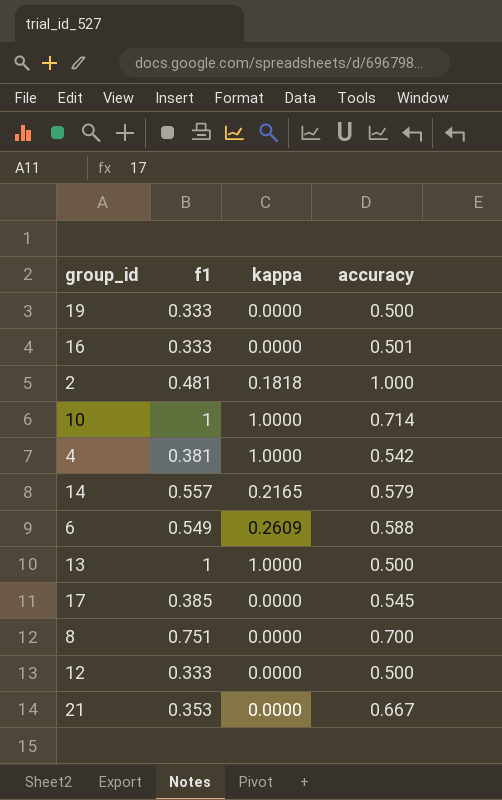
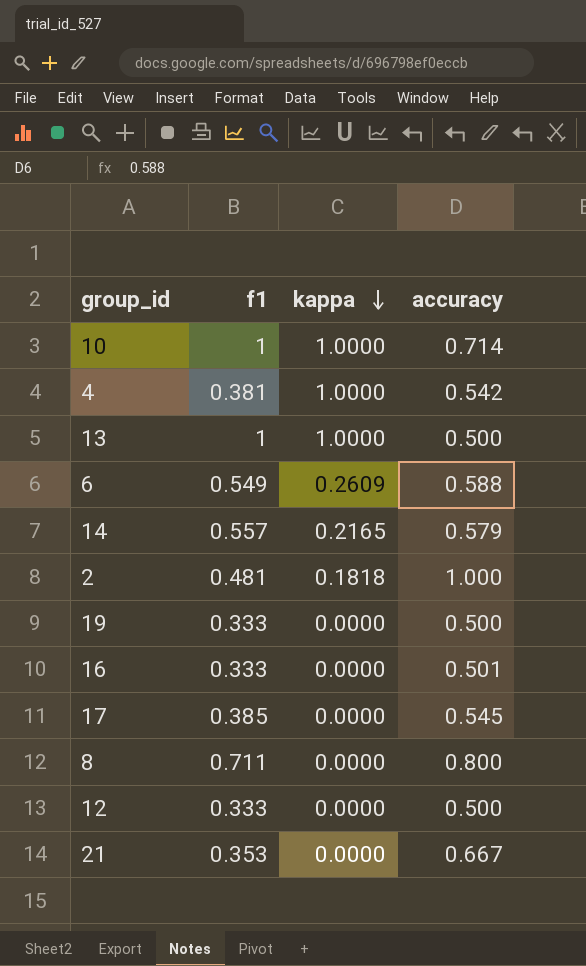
row order: none -> kappa descending
8 | f1: 0.751 -> 0.711
8 | accuracy: 0.700 -> 0.800

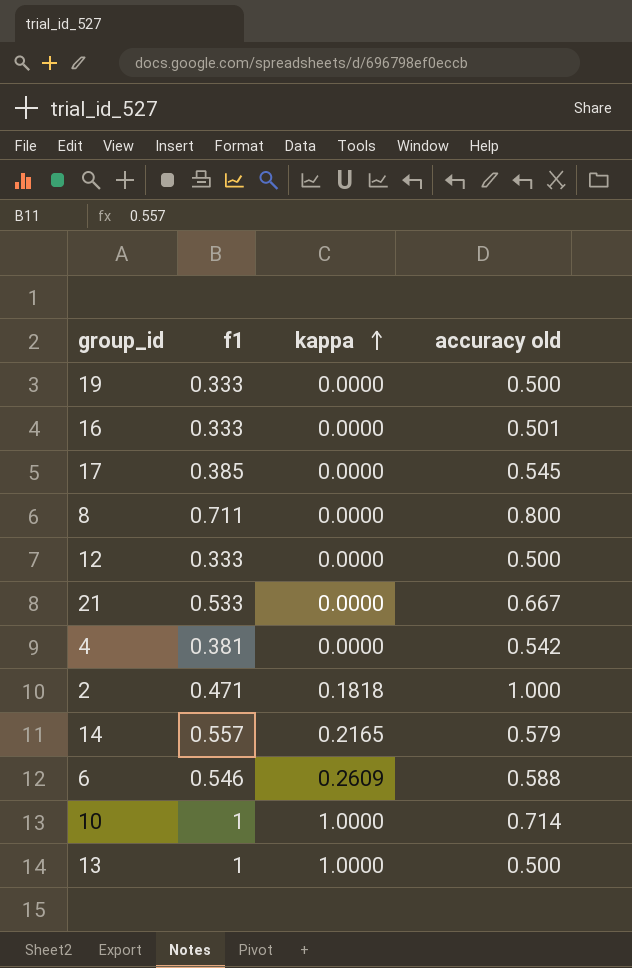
row order: kappa descending -> kappa ascending
column name: accuracy -> accuracy old
21 | f1: 0.353 -> 0.533
4 | kappa: 1.0000 -> 0.0000
2 | f1: 0.481 -> 0.471
6 | f1: 0.549 -> 0.546

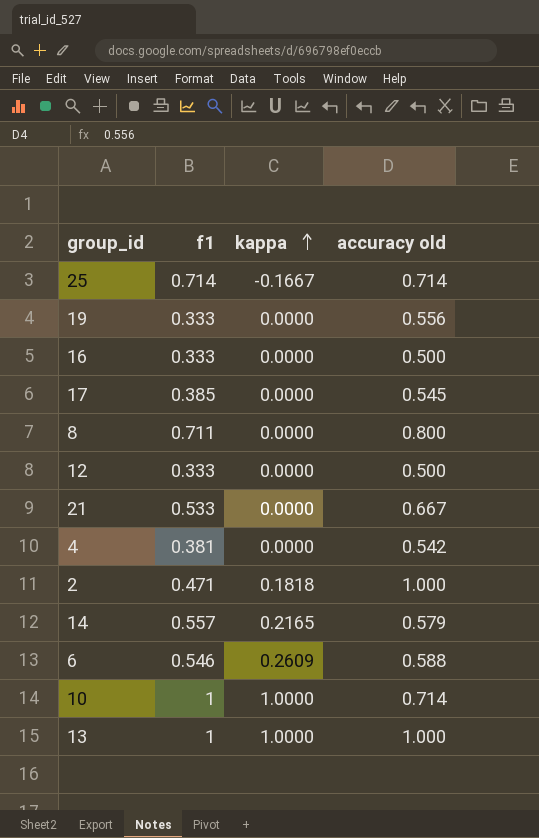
row 25: none -> 0.714 | -0.1667 | 0.714
19 | accuracy old: 0.500 -> 0.556
16 | accuracy old: 0.501 -> 0.500
13 | accuracy old: 0.500 -> 1.000

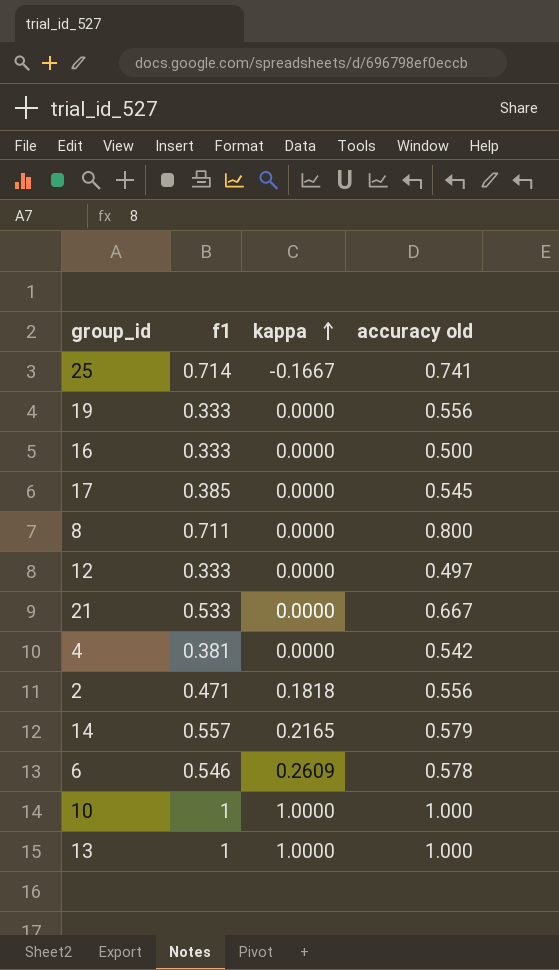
25 | accuracy old: 0.714 -> 0.741
12 | accuracy old: 0.500 -> 0.497
2 | accuracy old: 1.000 -> 0.556
6 | accuracy old: 0.588 -> 0.578
10 | accuracy old: 0.714 -> 1.000

